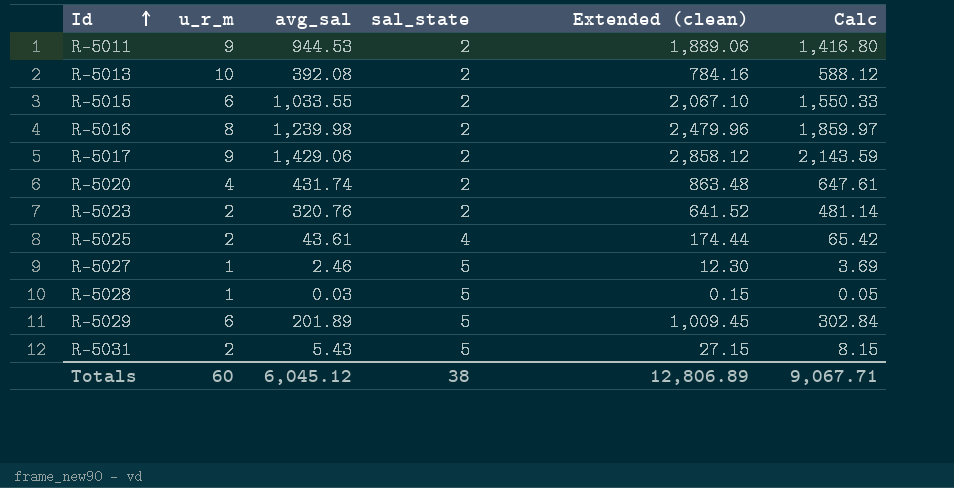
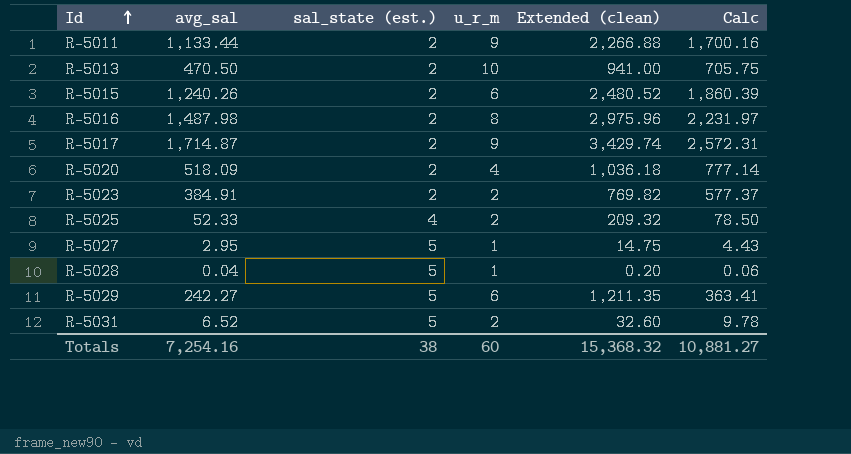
column name: sal_state -> sal_state (est.)
column u_r_m | position: 2 -> 4
R-5011 | avg_sal: 944.53 -> 1,133.44
R-5011 | Extended (clean): 1,889.06 -> 2,266.88
R-5011 | Calc: 1,416.80 -> 1,700.16
R-5013 | avg_sal: 392.08 -> 470.50
R-5013 | Extended (clean): 784.16 -> 941.00
R-5013 | Calc: 588.12 -> 705.75
R-5015 | avg_sal: 1,033.55 -> 1,240.26
R-5015 | Extended (clean): 2,067.10 -> 2,480.52
R-5015 | Calc: 1,550.33 -> 1,860.39
R-5016 | avg_sal: 1,239.98 -> 1,487.98
R-5016 | Extended (clean): 2,479.96 -> 2,975.96
R-5016 | Calc: 1,859.97 -> 2,231.97
R-5017 | avg_sal: 1,429.06 -> 1,714.87
R-5017 | Extended (clean): 2,858.12 -> 3,429.74
R-5017 | Calc: 2,143.59 -> 2,572.31
R-5020 | avg_sal: 431.74 -> 518.09
R-5020 | Extended (clean): 863.48 -> 1,036.18
R-5020 | Calc: 647.61 -> 777.14
R-5023 | avg_sal: 320.76 -> 384.91
R-5023 | Extended (clean): 641.52 -> 769.82
R-5023 | Calc: 481.14 -> 577.37
R-5025 | avg_sal: 43.61 -> 52.33
R-5025 | Extended (clean): 174.44 -> 209.32
R-5025 | Calc: 65.42 -> 78.50
R-5027 | avg_sal: 2.46 -> 2.95
R-5027 | Extended (clean): 12.30 -> 14.75
R-5027 | Calc: 3.69 -> 4.43
R-5028 | avg_sal: 0.03 -> 0.04
R-5028 | Extended (clean): 0.15 -> 0.20
R-5028 | Calc: 0.05 -> 0.06
R-5029 | avg_sal: 201.89 -> 242.27
R-5029 | Extended (clean): 1,009.45 -> 1,211.35
R-5029 | Calc: 302.84 -> 363.41
R-5031 | avg_sal: 5.43 -> 6.52
R-5031 | Extended (clean): 27.15 -> 32.60
R-5031 | Calc: 8.15 -> 9.78
Totals | avg_sal: 6,045.12 -> 7,254.16
Totals | Extended (clean): 12,806.89 -> 15,368.32
Totals | Calc: 9,067.71 -> 10,881.27

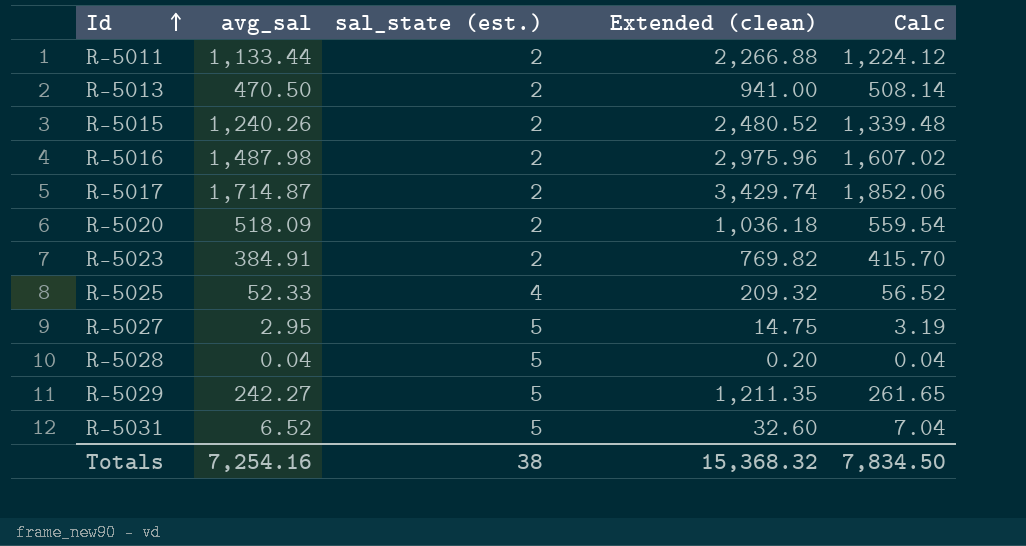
column u_r_m | position: 4 -> none
column Calc | formula: [avg_sal] * 1.5 -> [avg_sal] * 1.08
Totals | Calc: 10,881.27 -> 7,834.50

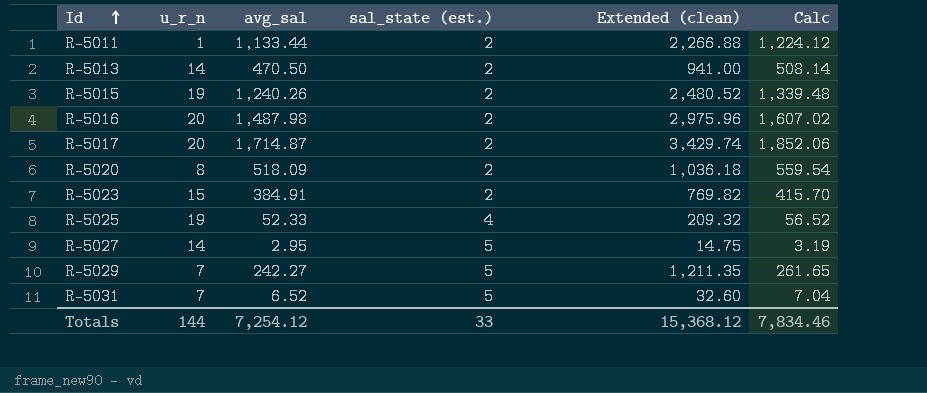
column u_r_n | position: none -> 2
row R-5028: 0.04 | 5 | 0.20 | 0.04 -> none
Totals | avg_sal: 7,254.16 -> 7,254.12
Totals | sal_state (est.): 38 -> 33
Totals | Extended (clean): 15,368.32 -> 15,368.12
Totals | Calc: 7,834.50 -> 7,834.46

